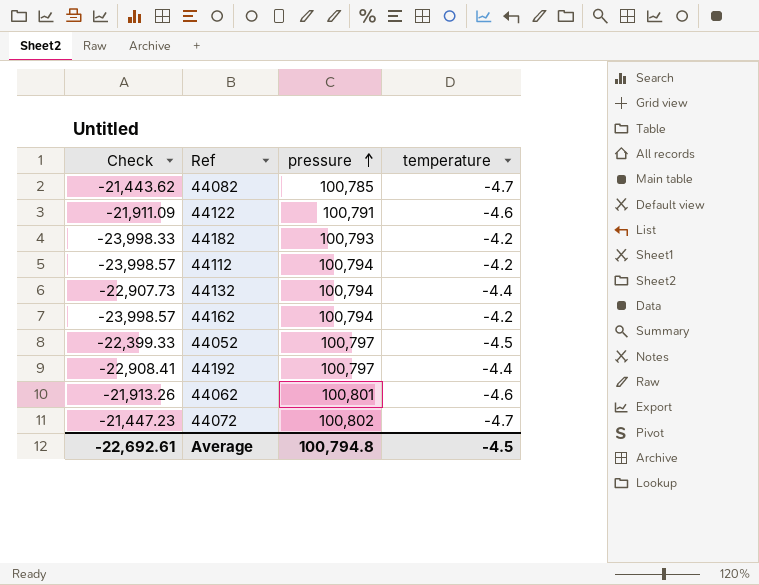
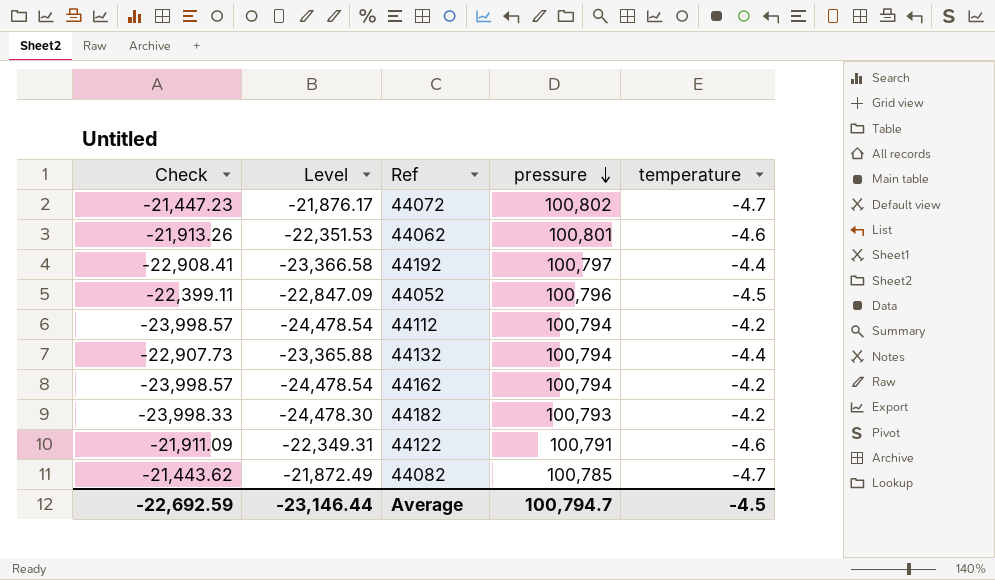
row order: pressure ascending -> pressure descending
column Level | formula: none -> [Check] * 1.02
44052 | Check: -22,399.33 -> -22,399.11
44052 | pressure: 100,797 -> 100,796
Average | Check: -22,692.61 -> -22,692.59
Average | pressure: 100,794.8 -> 100,794.7

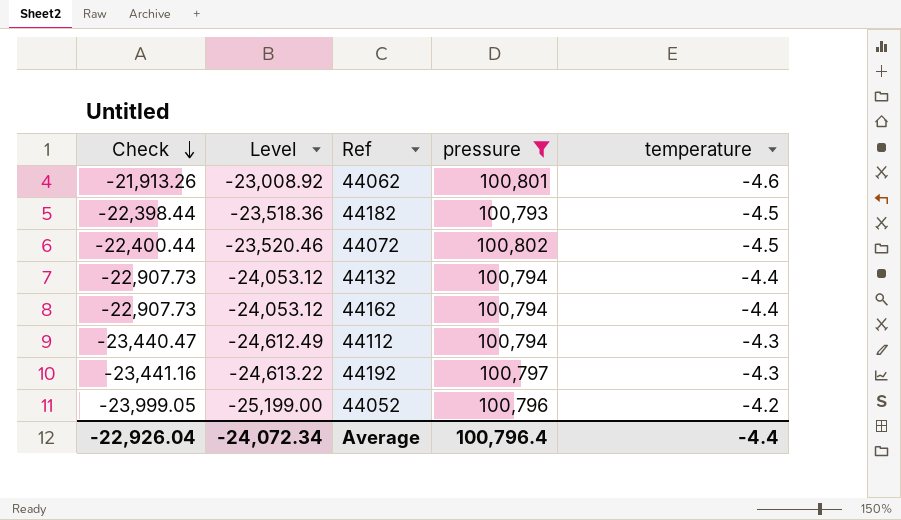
filter: none -> pressure >= 100,793
row order: pressure descending -> Check descending
column Level | formula: [Check] * 1.02 -> [Check] * 1.05
44182 | Check: -23,998.33 -> -22,398.44
44182 | temperature: -4.2 -> -4.5
44072 | Check: -21,447.23 -> -22,400.44
44072 | temperature: -4.7 -> -4.5
44162 | Check: -23,998.57 -> -22,907.73
44162 | temperature: -4.2 -> -4.4
44112 | Check: -23,998.57 -> -23,440.47
44112 | temperature: -4.2 -> -4.3
44192 | Check: -22,908.41 -> -23,441.16
44192 | temperature: -4.4 -> -4.3
44052 | Check: -22,399.11 -> -23,999.05
44052 | temperature: -4.5 -> -4.2
Average | Check: -22,692.59 -> -22,926.04
Average | Level: -23,146.44 -> -24,072.34
Average | pressure: 100,794.7 -> 100,796.4
Average | temperature: -4.5 -> -4.4

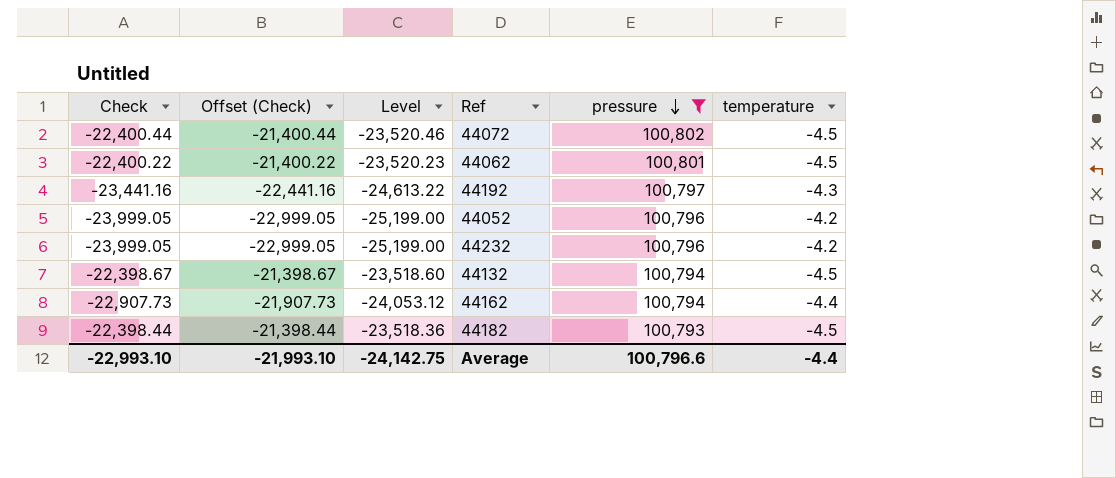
row order: Check descending -> pressure descending
column Offset (Check) | formula: none -> [Check] + 1000
row 44112: -23,440.47 | -24,612.49 | 100,794 | -4.3 -> none
44062 | Check: -21,913.26 -> -22,400.22
44062 | Level: -23,008.92 -> -23,520.23
44062 | temperature: -4.6 -> -4.5
row 44232: none -> -23,999.05 | -22,999.05 | -25,199.00 | 100,796 | -4.2
44132 | Check: -22,907.73 -> -22,398.67
44132 | Level: -24,053.12 -> -23,518.60
44132 | temperature: -4.4 -> -4.5
Average | Check: -22,926.04 -> -22,993.10
Average | Level: -24,072.34 -> -24,142.75
Average | pressure: 100,796.4 -> 100,796.6

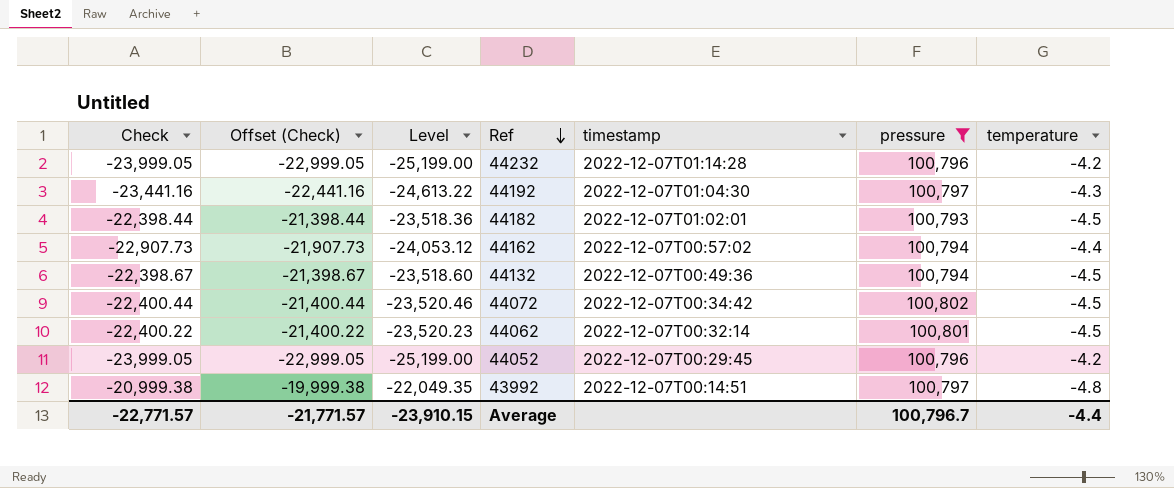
row order: pressure descending -> Ref descending
column timestamp | position: none -> 5
row 43992: none -> -20,999.38 | -19,999.38 | -22,049.35 | 2022-12-07T00:14:51 | 100,797 | -4.8
Average | Check: -22,993.10 -> -22,771.57
Average | Offset (Check): -21,993.10 -> -21,771.57
Average | Level: -24,142.75 -> -23,910.15
Average | pressure: 100,796.6 -> 100,796.7

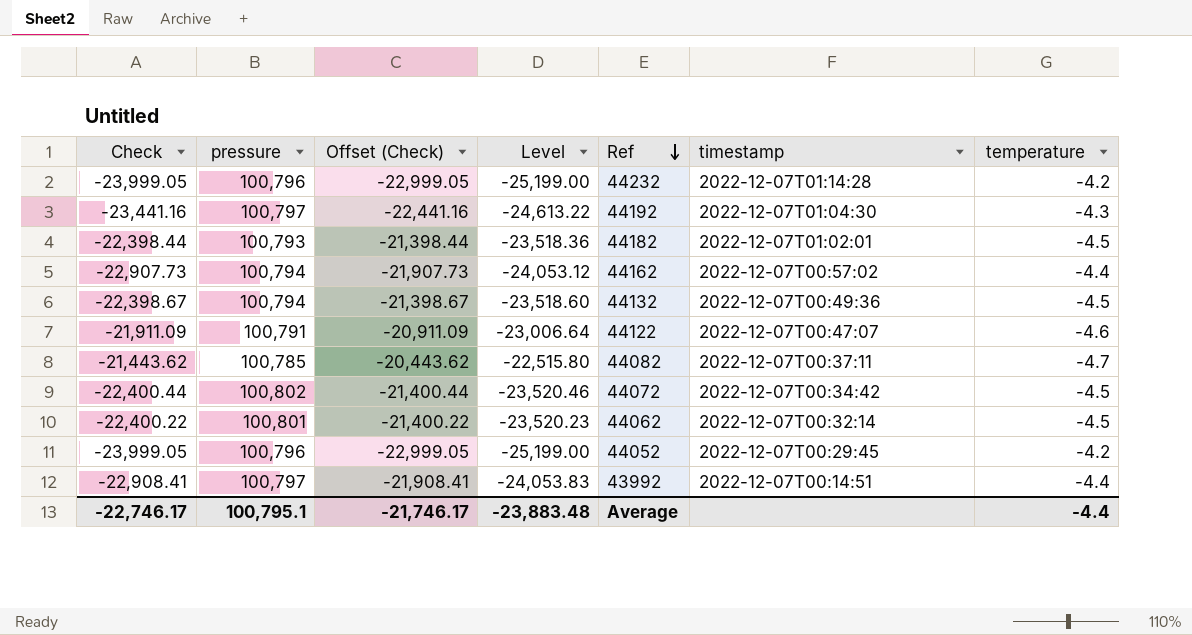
filter: pressure >= 100,793 -> none
column pressure | position: 6 -> 2
43992 | Check: -20,999.38 -> -22,908.41
43992 | Offset (Check): -19,999.38 -> -21,908.41
43992 | Level: -22,049.35 -> -24,053.83
43992 | temperature: -4.8 -> -4.4
Average | Check: -22,771.57 -> -22,746.17
Average | pressure: 100,796.7 -> 100,795.1
Average | Offset (Check): -21,771.57 -> -21,746.17
Average | Level: -23,910.15 -> -23,883.48

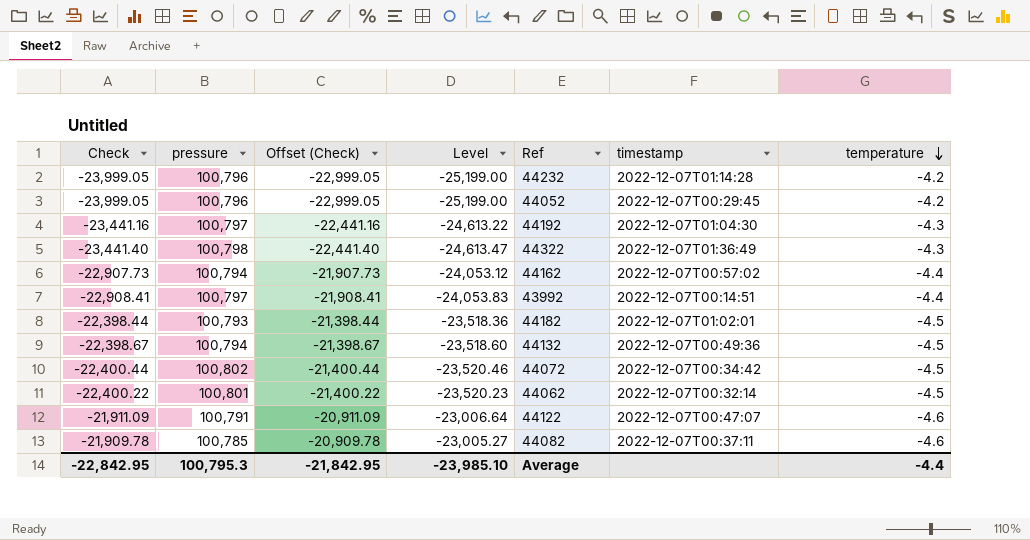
row order: Ref descending -> temperature descending
row 44322: none -> -23,441.40 | 100,798 | -22,441.40 | -24,613.47 | 2022-12-07T01:36:49 | -4.3
44082 | Check: -21,443.62 -> -21,909.78
44082 | Offset (Check): -20,443.62 -> -20,909.78
44082 | Level: -22,515.80 -> -23,005.27
44082 | temperature: -4.7 -> -4.6
Average | Check: -22,746.17 -> -22,842.95
Average | pressure: 100,795.1 -> 100,795.3
Average | Offset (Check): -21,746.17 -> -21,842.95
Average | Level: -23,883.48 -> -23,985.10

